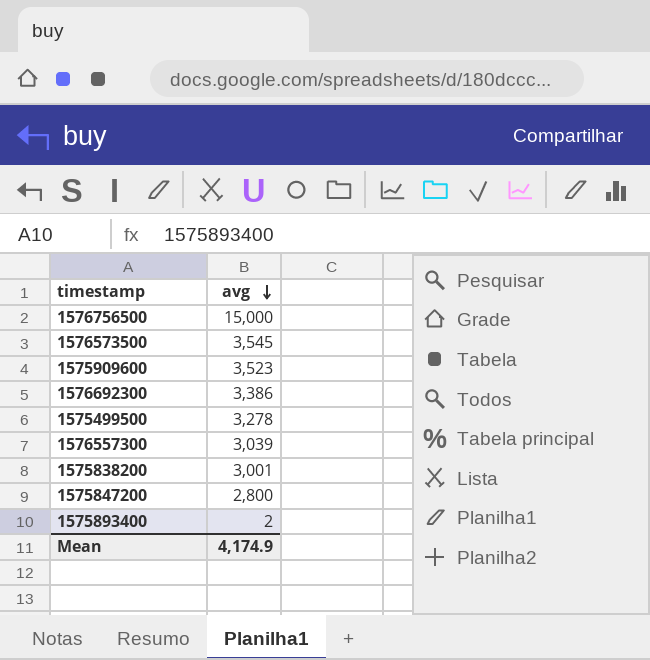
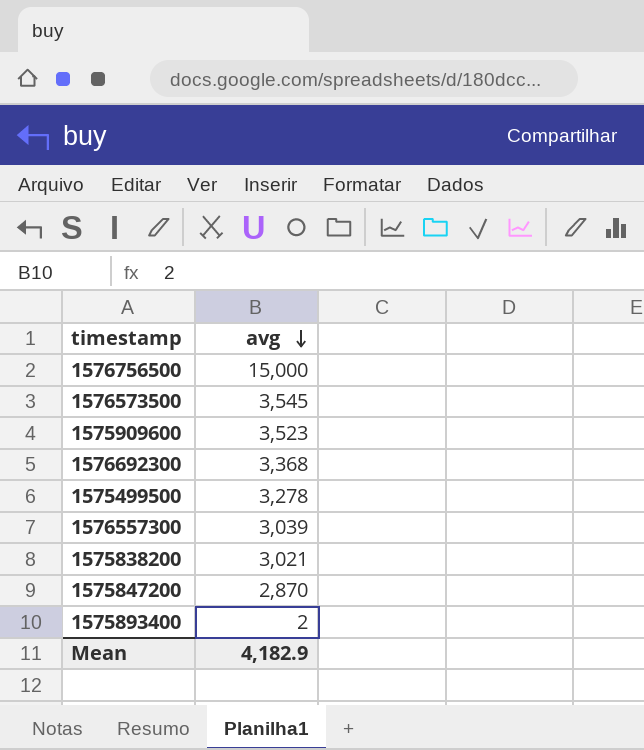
1576692300 | avg: 3,386 -> 3,368
1575838200 | avg: 3,001 -> 3,021
1575847200 | avg: 2,800 -> 2,870
Mean | avg: 4,174.9 -> 4,182.9

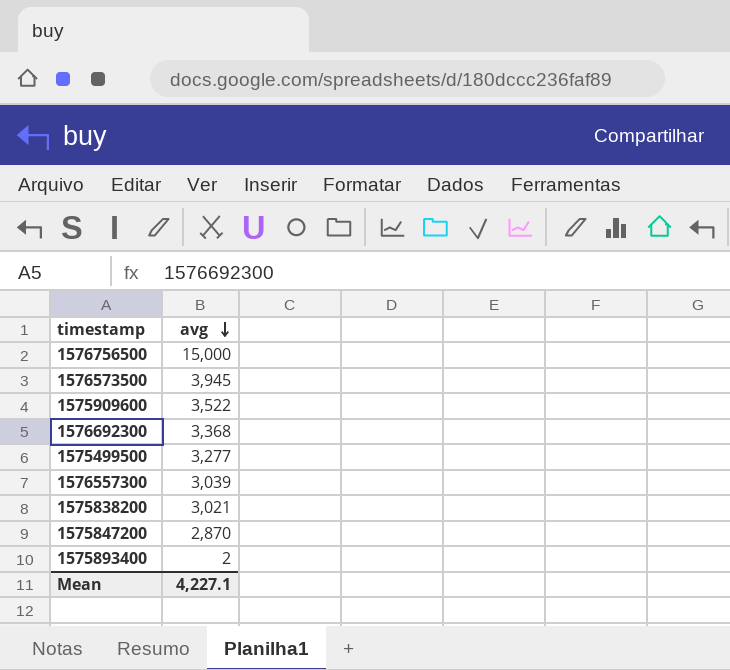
1576573500 | avg: 3,545 -> 3,945
1575909600 | avg: 3,523 -> 3,522
1575499500 | avg: 3,278 -> 3,277
Mean | avg: 4,182.9 -> 4,227.1

